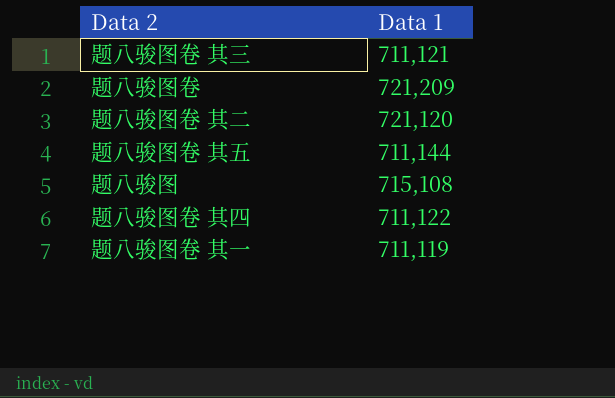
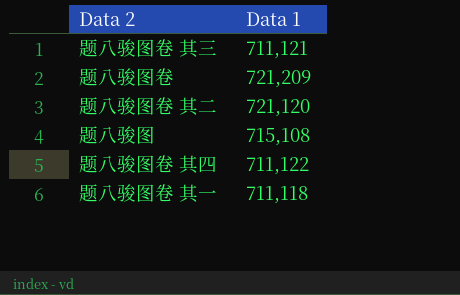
row 题八骏图卷 其五: 711,144 -> none
题八骏图卷 其一 | Data 1: 711,119 -> 711,118

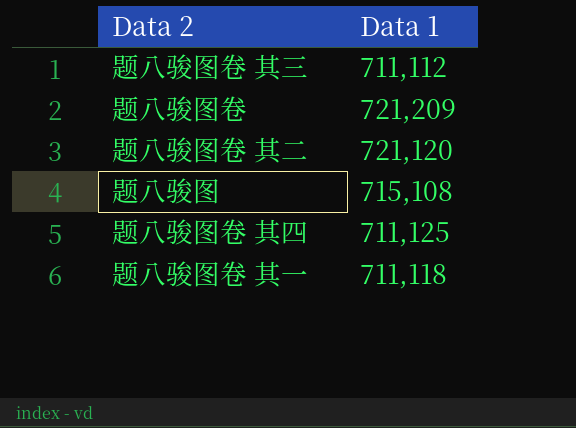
题八骏图卷 其三 | Data 1: 711,121 -> 711,112
题八骏图卷 其四 | Data 1: 711,122 -> 711,125

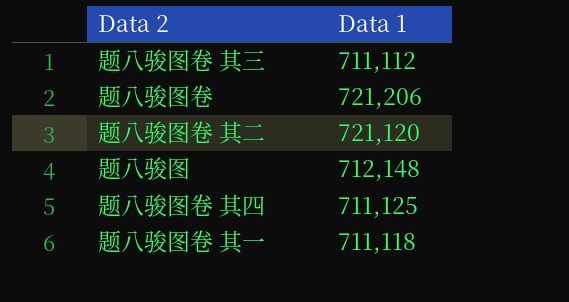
题八骏图卷 | Data 1: 721,209 -> 721,206
题八骏图 | Data 1: 715,108 -> 712,148

